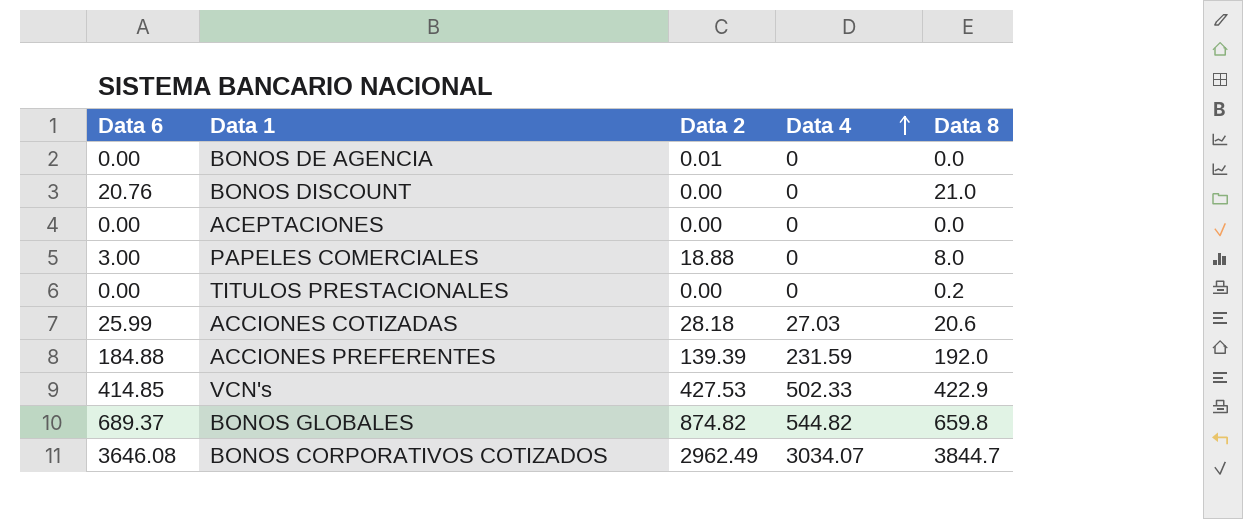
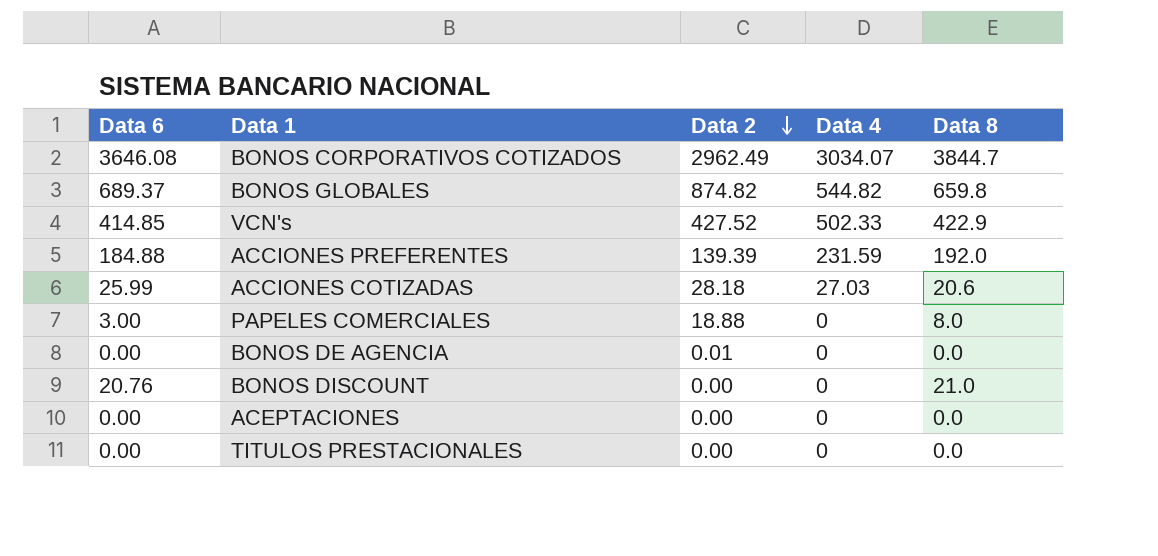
row order: Data 4 ascending -> Data 2 descending
VCN's | Data 2: 427.53 -> 427.52
TITULOS PRESTACIONALES | Data 8: 0.2 -> 0.0

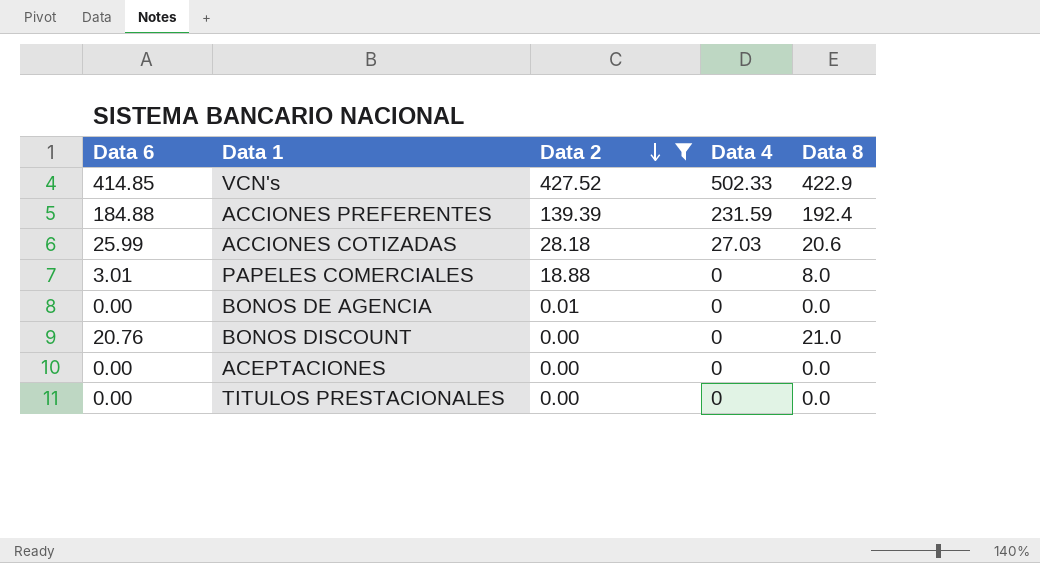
filter: none -> Data 2 <= 427.52
ACCIONES PREFERENTES | Data 8: 192.0 -> 192.4
PAPELES COMERCIALES | Data 6: 3.00 -> 3.01

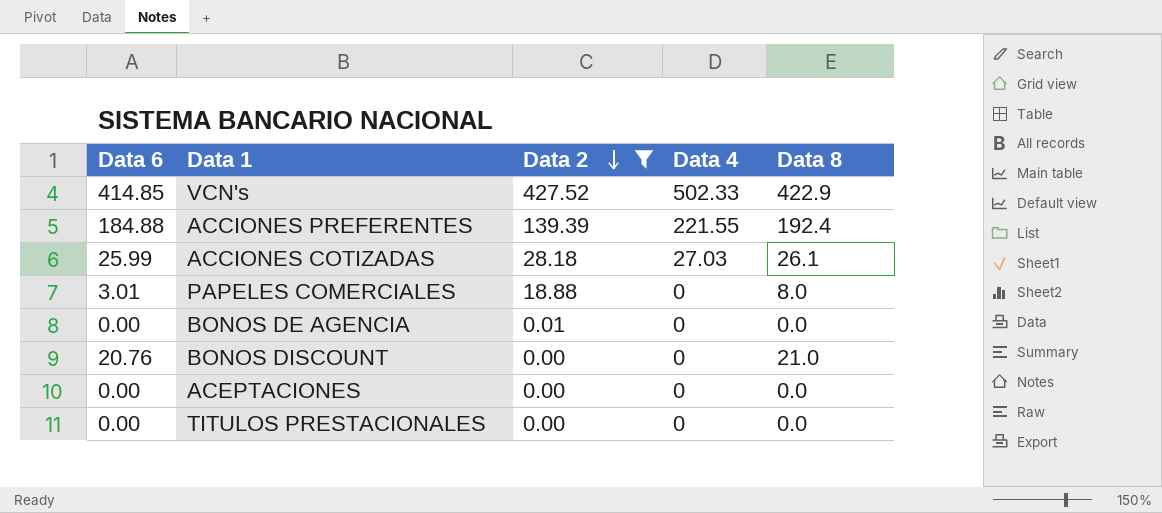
ACCIONES PREFERENTES | Data 4: 231.59 -> 221.55
ACCIONES COTIZADAS | Data 8: 20.6 -> 26.1

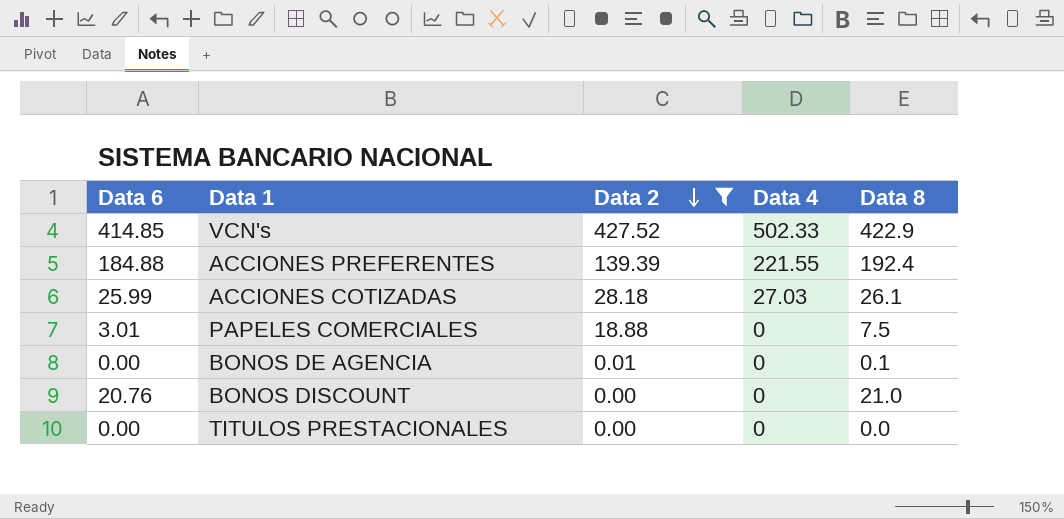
row ACEPTACIONES: 0.00 | 0.00 | 0 | 0.0 -> none
PAPELES COMERCIALES | Data 8: 8.0 -> 7.5
BONOS DE AGENCIA | Data 8: 0.0 -> 0.1

